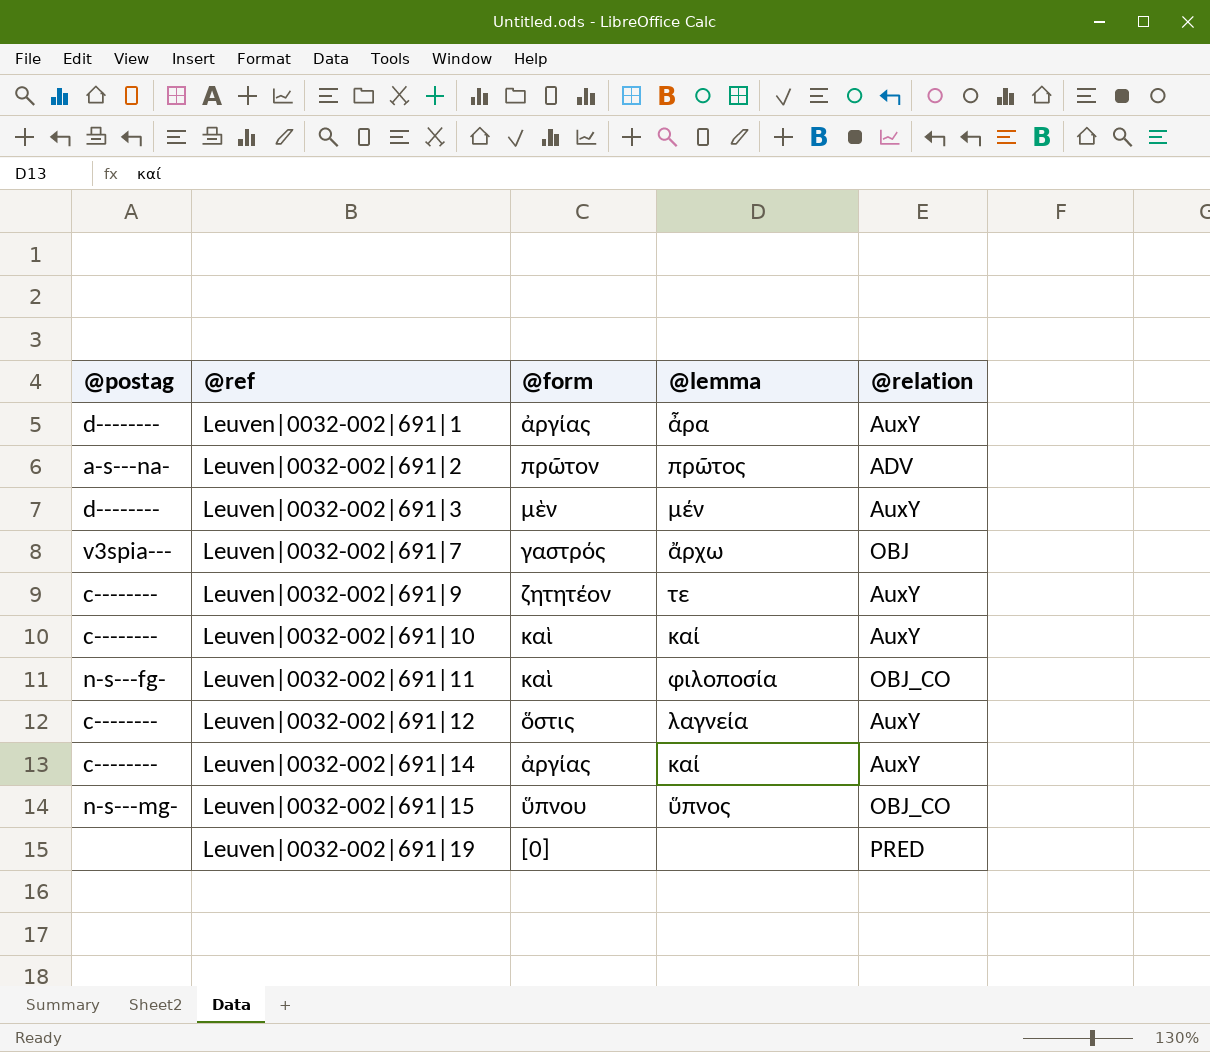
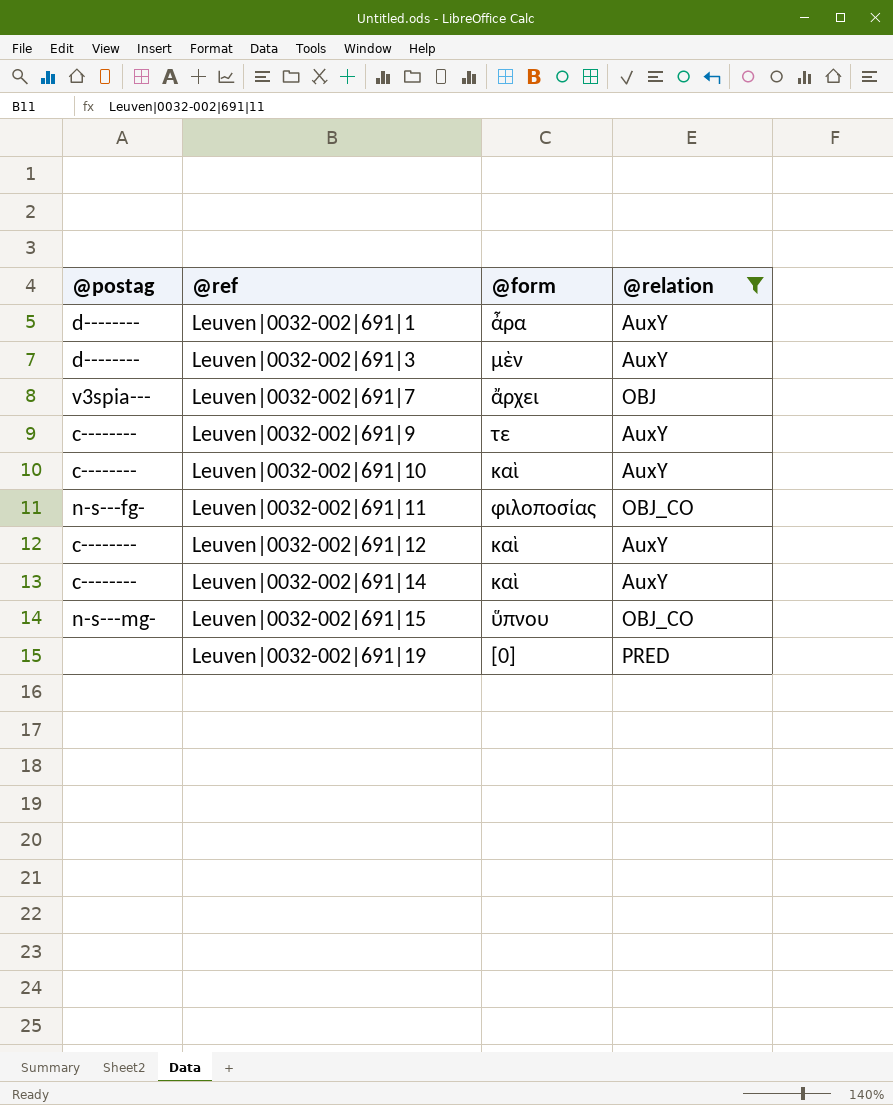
filter: none -> @relation != ADV
column @lemma | position: 4 -> none
Leuven|0032-002|691|1 | @form: ἀργίας -> ἆρα
Leuven|0032-002|691|7 | @form: γαστρός -> ἄρχει
Leuven|0032-002|691|9 | @form: ζητητέον -> τε
Leuven|0032-002|691|11 | @form: καὶ -> φιλοποσίας
Leuven|0032-002|691|12 | @form: ὅστις -> καὶ
Leuven|0032-002|691|14 | @form: ἀργίας -> καὶ

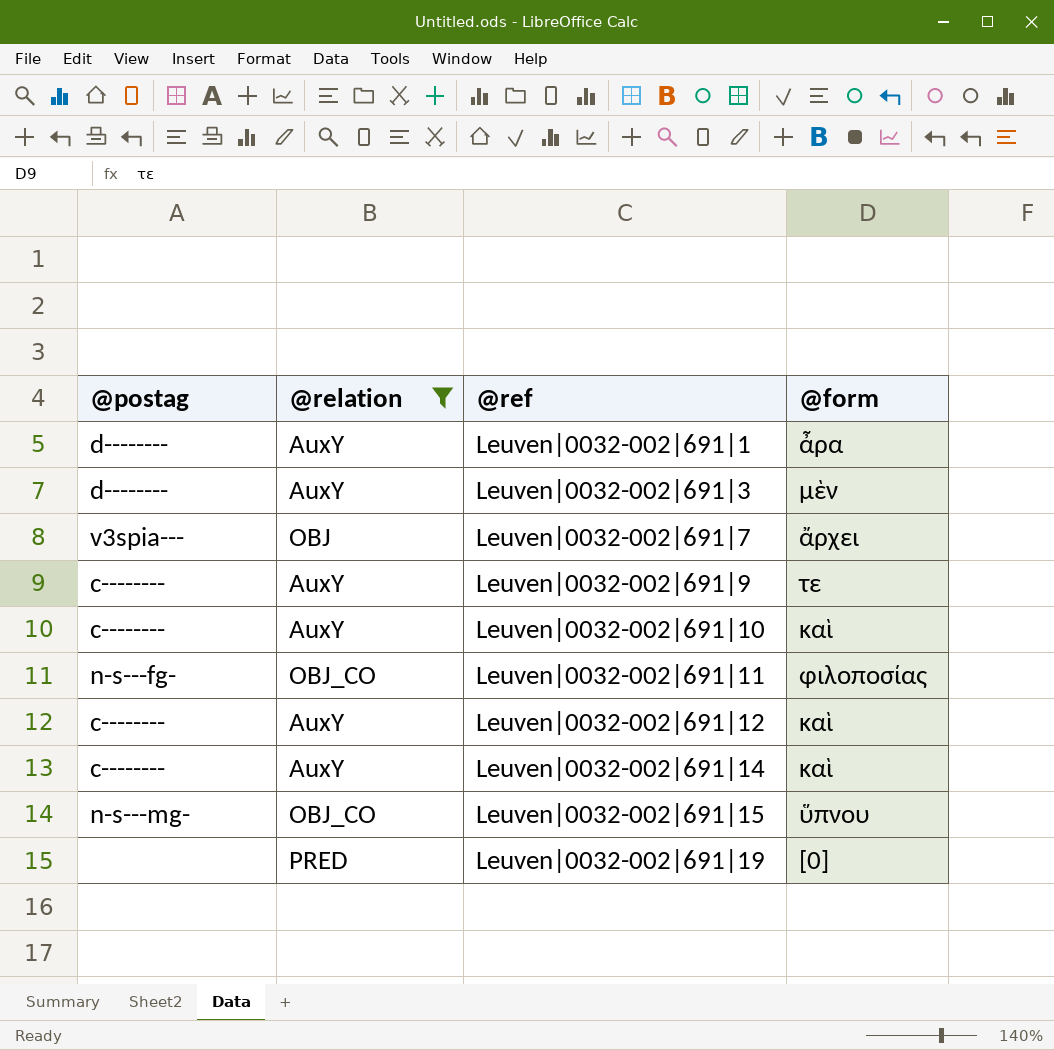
column @relation | position: 4 -> 2

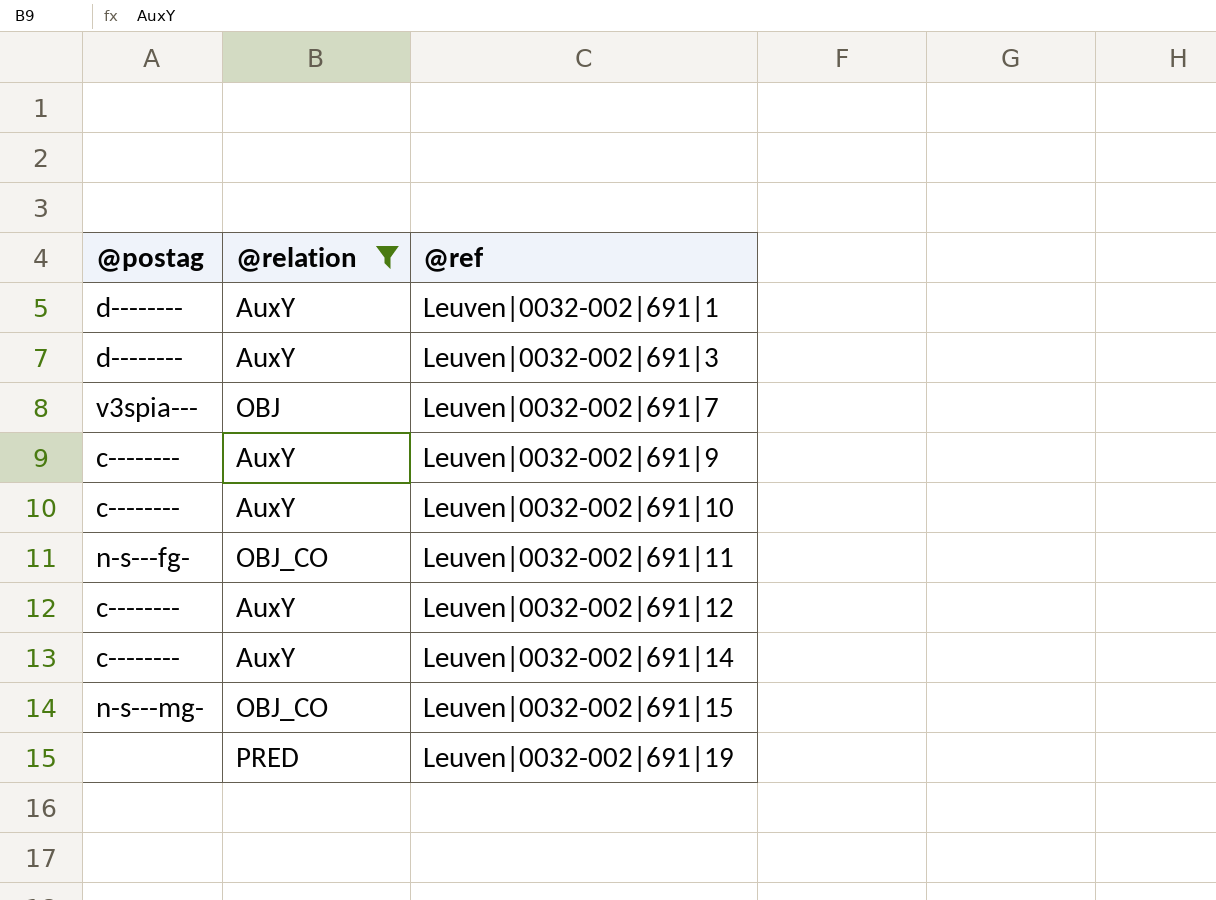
column @form | position: 4 -> none

